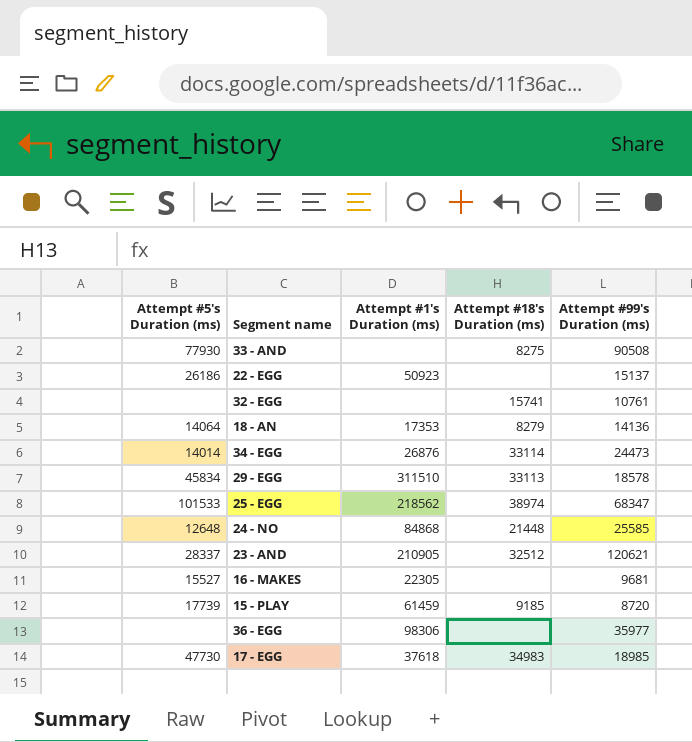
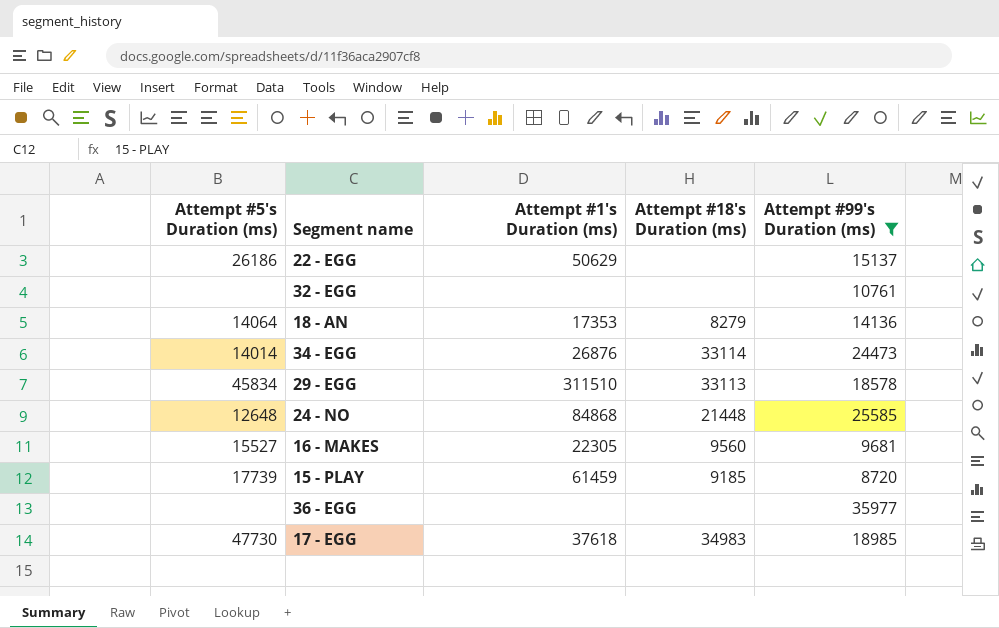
filter: none -> Attempt #99's Duration (ms) <= 35977
22 - EGG | Attempt #1's Duration (ms): 50923 -> 50629
32 - EGG | Attempt #18's Duration (ms): 15741 -> none
16 - MAKES | Attempt #18's Duration (ms): none -> 9560
36 - EGG | Attempt #1's Duration (ms): 98306 -> none

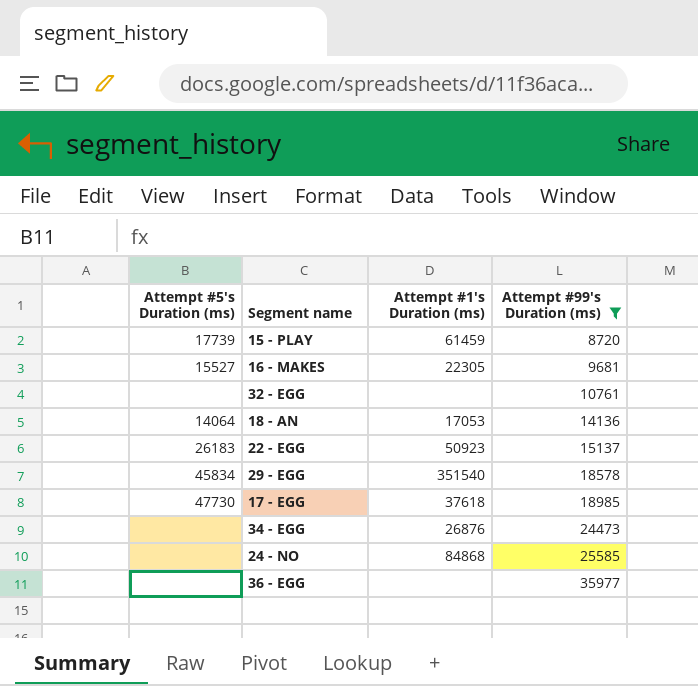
row order: none -> Attempt #99's Duration (ms) ascending
column Attempt #18's Duration (ms) | position: 4 -> none
18 - AN | Attempt #1's Duration (ms): 17353 -> 17053
22 - EGG | Attempt #5's Duration (ms): 26186 -> 26183
22 - EGG | Attempt #1's Duration (ms): 50629 -> 50923
29 - EGG | Attempt #1's Duration (ms): 311510 -> 351540
34 - EGG | Attempt #5's Duration (ms): 14014 -> none
24 - NO | Attempt #5's Duration (ms): 12648 -> none

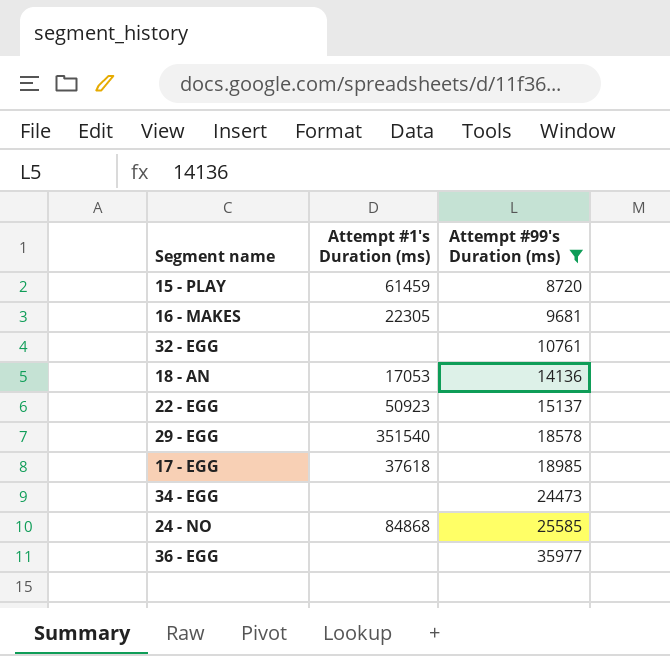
column Attempt #5's Duration (ms) | position: 1 -> none
34 - EGG | Attempt #1's Duration (ms): 26876 -> none

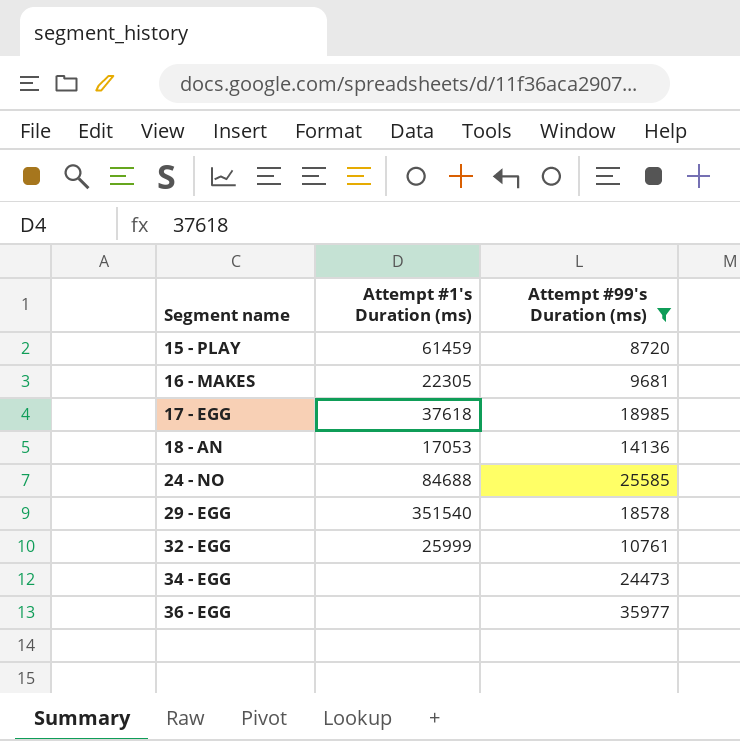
row order: Attempt #99's Duration (ms) ascending -> Segment name ascending
row 22 - EGG: 50923 | 15137 -> none
24 - NO | Attempt #1's Duration (ms): 84868 -> 84688
32 - EGG | Attempt #1's Duration (ms): none -> 25999

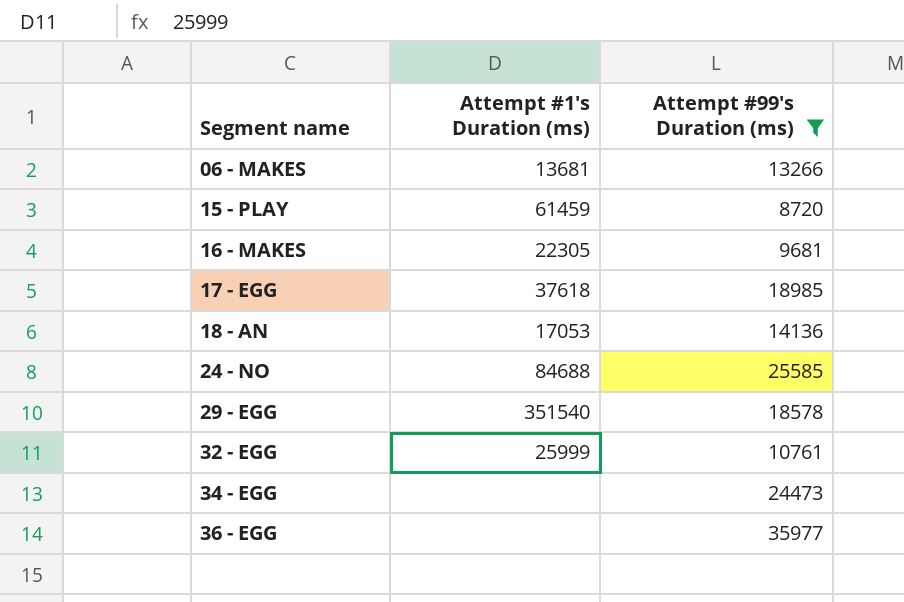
row 06 - MAKES: none -> 13681 | 13266

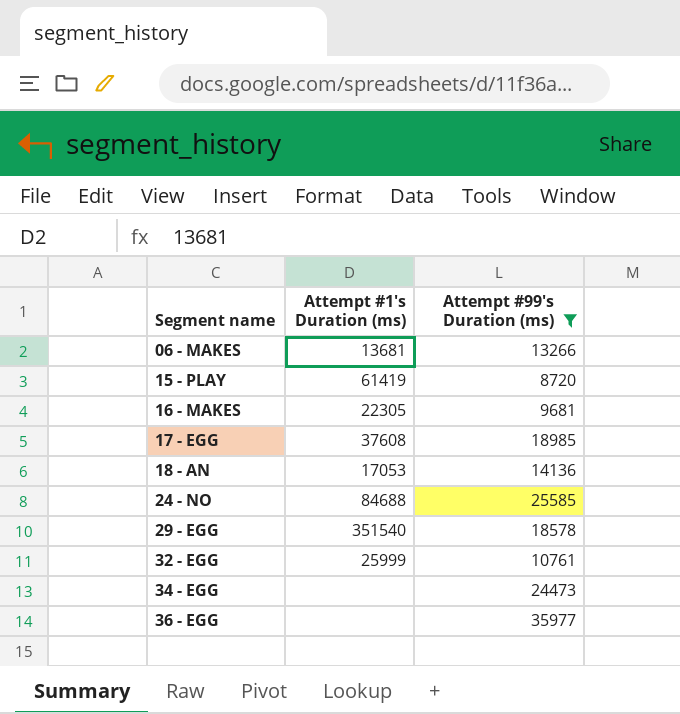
15 - PLAY | Attempt #1's Duration (ms): 61459 -> 61419
17 - EGG | Attempt #1's Duration (ms): 37618 -> 37608

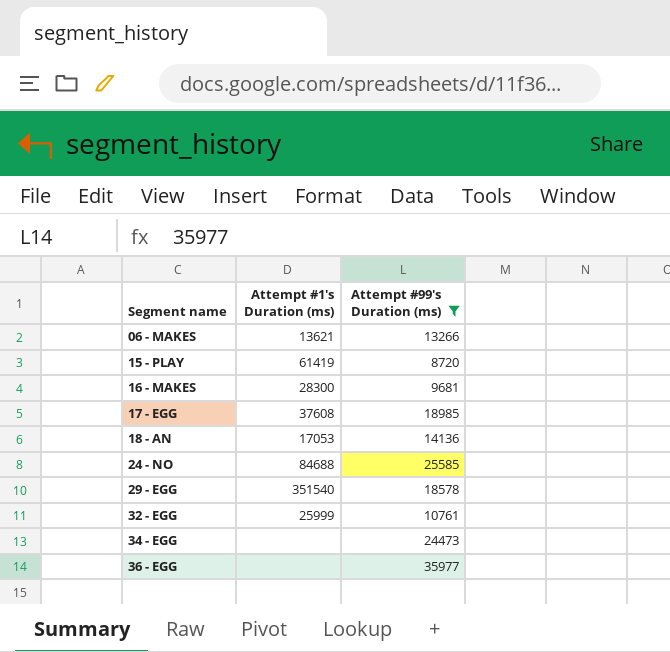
06 - MAKES | Attempt #1's Duration (ms): 13681 -> 13621
16 - MAKES | Attempt #1's Duration (ms): 22305 -> 28300

